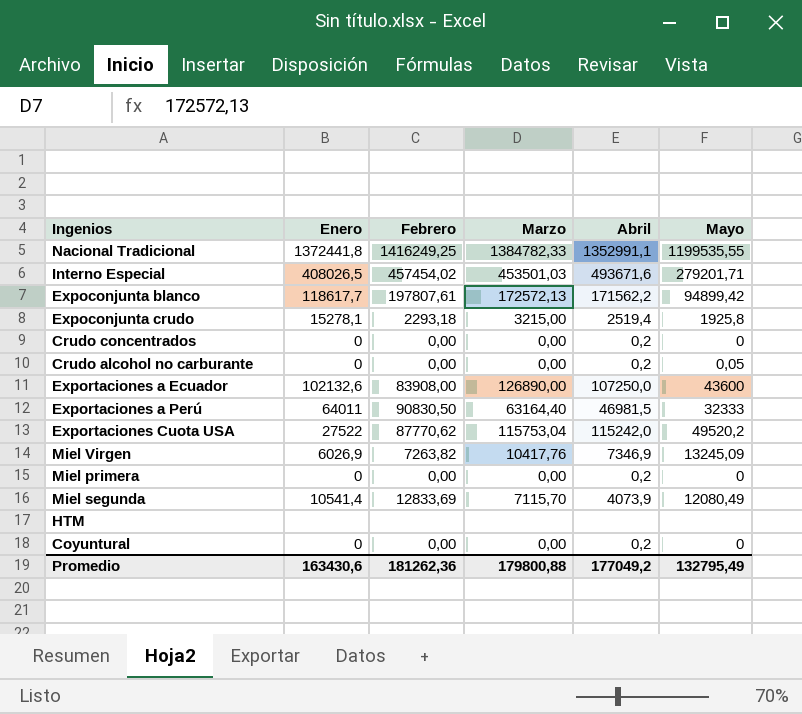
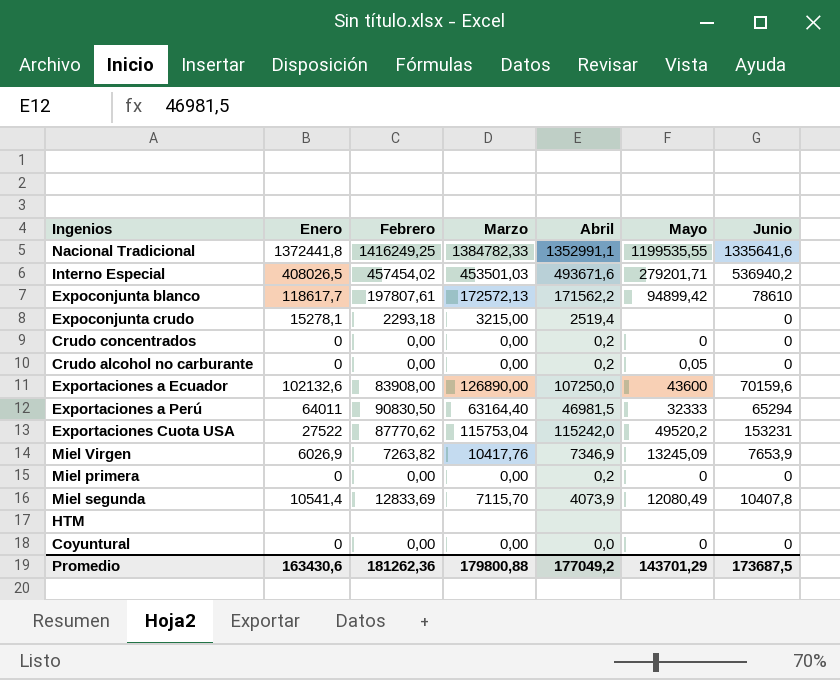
column Junio | position: none -> 7
Expoconjunta crudo | Mayo: 1925,8 -> none
Coyuntural | Abril: 0,2 -> 0,0
Promedio | Mayo: 132795,49 -> 143701,29

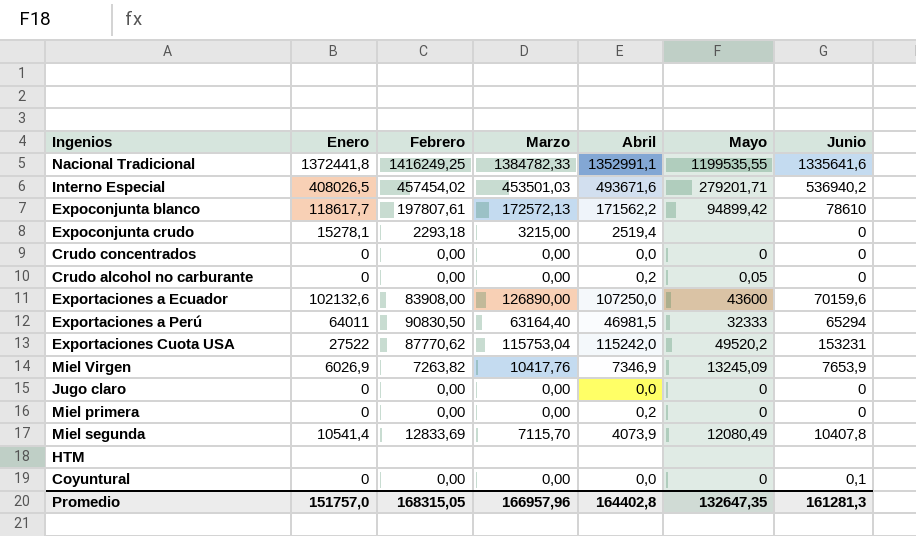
Crudo concentrados | Abril: 0,2 -> 0,0
row Jugo claro: none -> 0 | 0,00 | 0,00 | 0,0 | 0 | 0
Coyuntural | Junio: 0 -> 0,1
Promedio | Enero: 163430,6 -> 151757,0
Promedio | Febrero: 181262,36 -> 168315,05
Promedio | Marzo: 179800,88 -> 166957,96
Promedio | Abril: 177049,2 -> 164402,8
Promedio | Mayo: 143701,29 -> 132647,35
Promedio | Junio: 173687,5 -> 161281,3

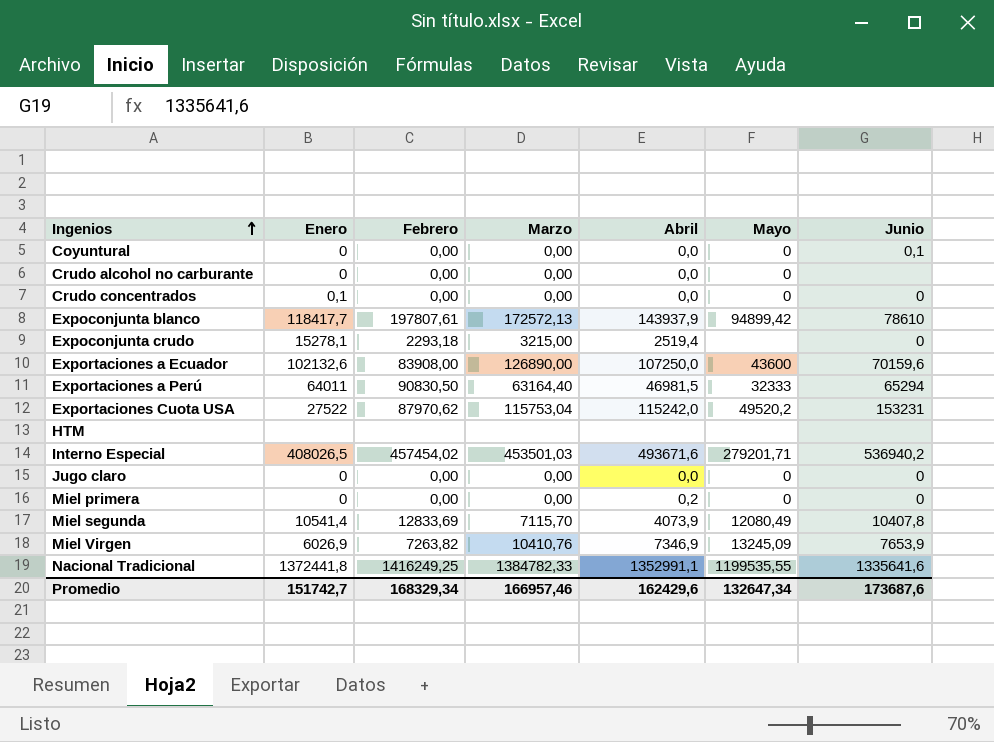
row order: none -> Ingenios ascending
Crudo alcohol no carburante | Abril: 0,2 -> 0,0
Crudo alcohol no carburante | Mayo: 0,05 -> 0
Crudo alcohol no carburante | Junio: 0 -> none
Crudo concentrados | Enero: 0 -> 0,1
Expoconjunta blanco | Enero: 118617,7 -> 118417,7
Expoconjunta blanco | Abril: 171562,2 -> 143937,9
Exportaciones Cuota USA | Febrero: 87770,62 -> 87970,62
Miel Virgen | Marzo: 10417,76 -> 10410,76
Promedio | Enero: 151757,0 -> 151742,7
Promedio | Febrero: 168315,05 -> 168329,34
Promedio | Marzo: 166957,96 -> 166957,46
Promedio | Abril: 164402,8 -> 162429,6
Promedio | Mayo: 132647,35 -> 132647,34
Promedio | Junio: 161281,3 -> 173687,6

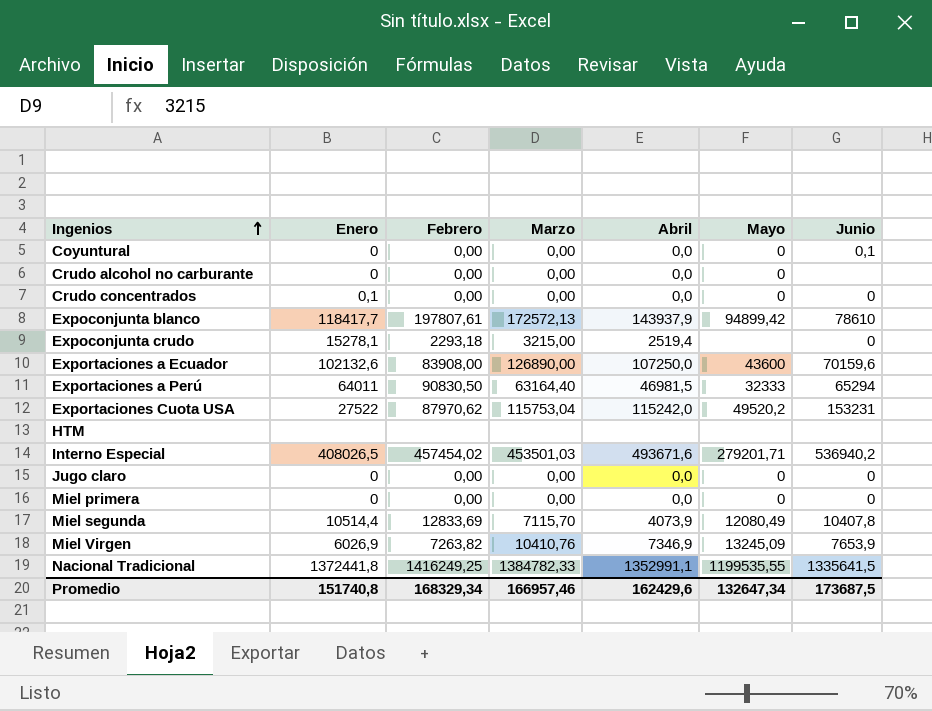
Miel primera | Abril: 0,2 -> 0,0
Miel segunda | Enero: 10541,4 -> 10514,4
Nacional Tradicional | Junio: 1335641,6 -> 1335641,5
Promedio | Enero: 151742,7 -> 151740,8
Promedio | Junio: 173687,6 -> 173687,5

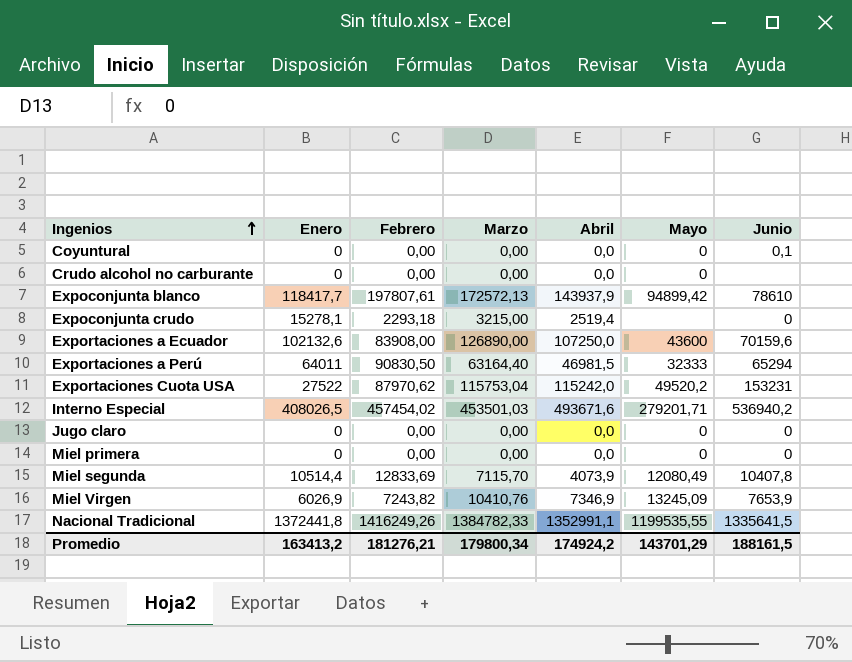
row Crudo concentrados: 0,1 | 0,00 | 0,00 | 0,0 | 0 | 0 -> none
row HTM: none | none | none | none | none | none -> none
Miel Virgen | Febrero: 7263,82 -> 7243,82
Nacional Tradicional | Febrero: 1416249,25 -> 1416249,26
Promedio | Enero: 151740,8 -> 163413,2
Promedio | Febrero: 168329,34 -> 181276,21
Promedio | Marzo: 166957,46 -> 179800,34
Promedio | Abril: 162429,6 -> 174924,2
Promedio | Mayo: 132647,34 -> 143701,29
Promedio | Junio: 173687,5 -> 188161,5

